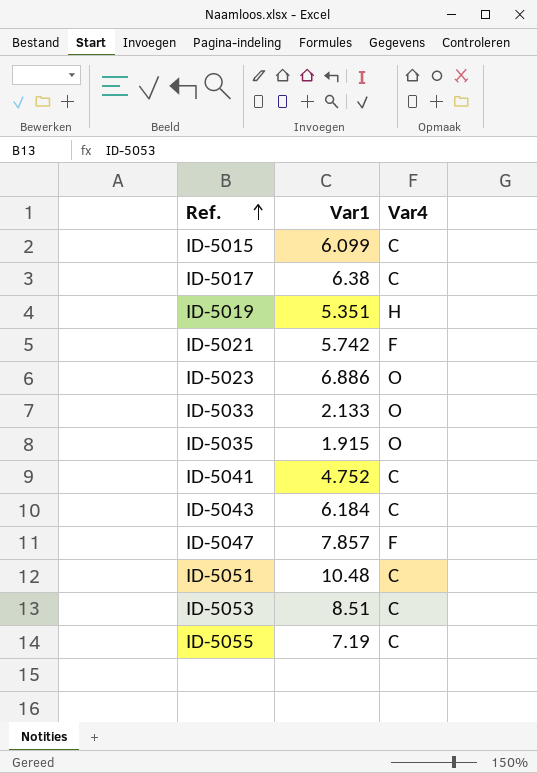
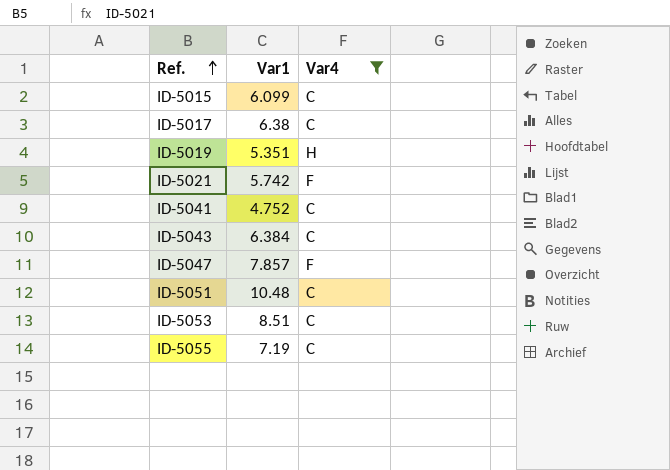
filter: none -> Var4 != O
ID-5043 | Var1: 6.184 -> 6.384

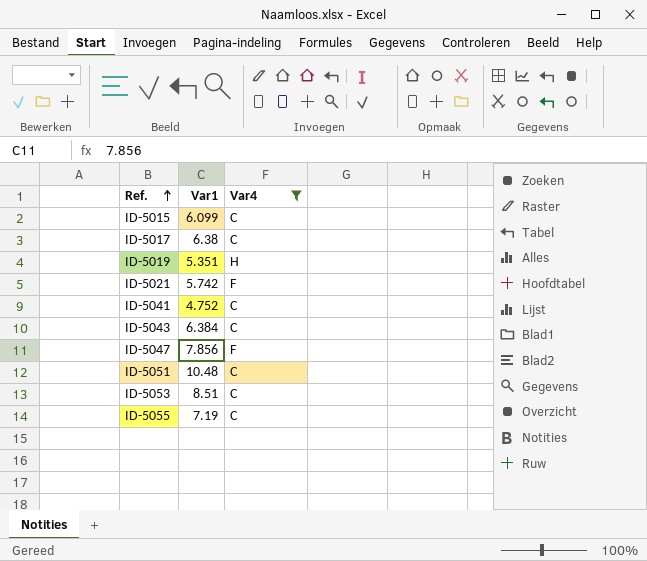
ID-5047 | Var1: 7.857 -> 7.856

